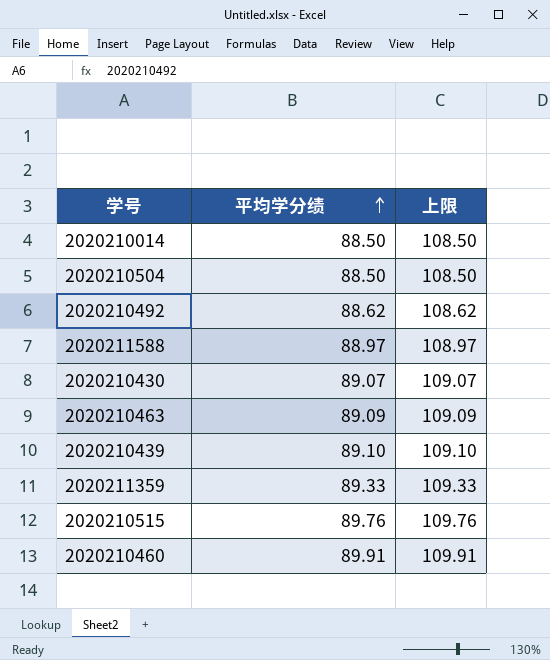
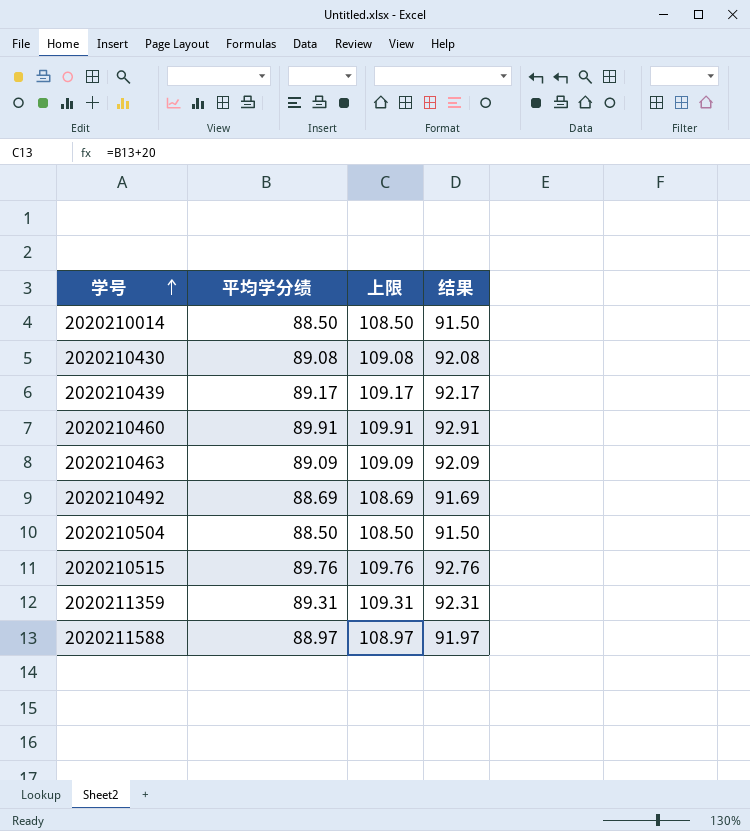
row order: 平均学分绩 ascending -> 学号 ascending
column 结果 | formula: none -> [平均学分绩] + 3
2020210430 | 平均学分绩: 89.07 -> 89.08
2020210430 | 上限: 109.07 -> 109.08
2020210439 | 平均学分绩: 89.10 -> 89.17
2020210439 | 上限: 109.10 -> 109.17
2020210492 | 平均学分绩: 88.62 -> 88.69
2020210492 | 上限: 108.62 -> 108.69
2020211359 | 平均学分绩: 89.33 -> 89.31
2020211359 | 上限: 109.33 -> 109.31

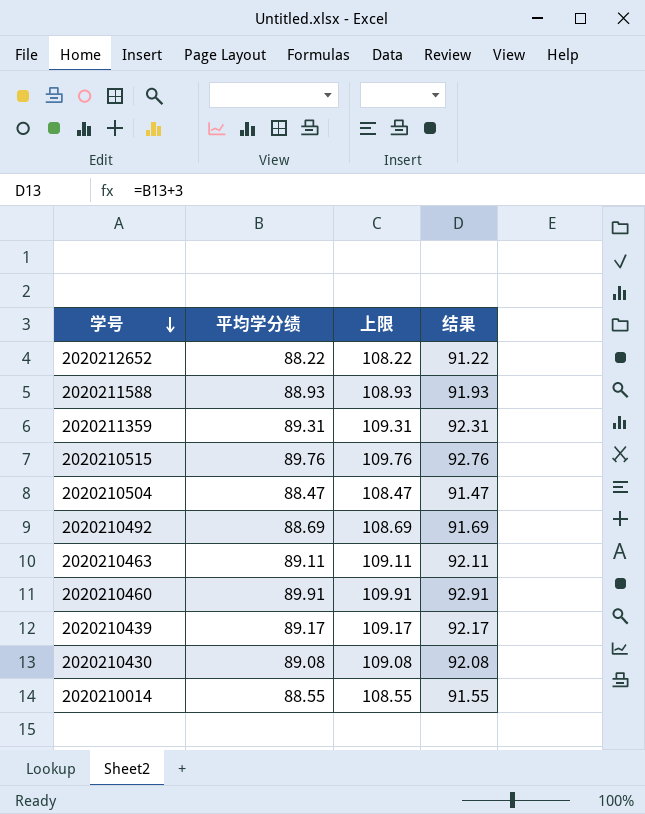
row order: 学号 ascending -> 学号 descending
row 2020212652: none -> 88.22 | 108.22 | 91.22
2020211588 | 平均学分绩: 88.97 -> 88.93
2020211588 | 上限: 108.97 -> 108.93
2020211588 | 结果: 91.97 -> 91.93
2020210504 | 平均学分绩: 88.50 -> 88.47
2020210504 | 上限: 108.50 -> 108.47
2020210504 | 结果: 91.50 -> 91.47
2020210463 | 平均学分绩: 89.09 -> 89.11
2020210463 | 上限: 109.09 -> 109.11
2020210463 | 结果: 92.09 -> 92.11
2020210014 | 平均学分绩: 88.50 -> 88.55
2020210014 | 上限: 108.50 -> 108.55
2020210014 | 结果: 91.50 -> 91.55

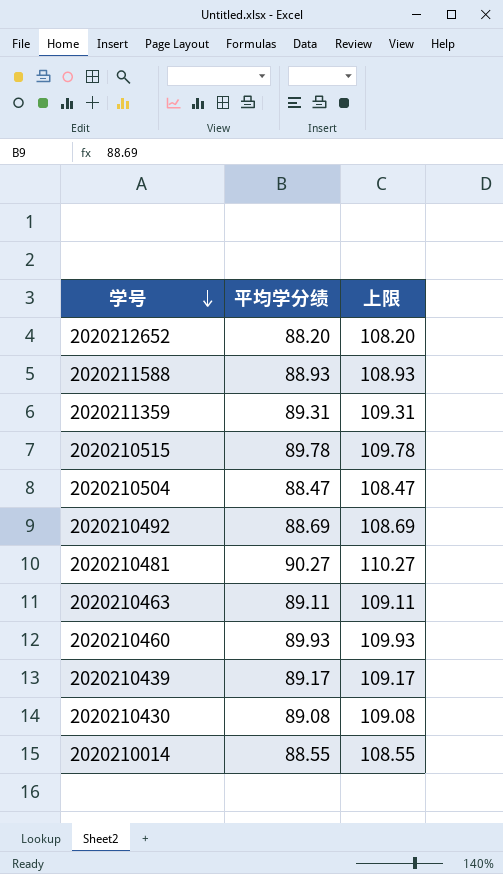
column 结果 | formula: [平均学分绩] + 3 -> none
2020212652 | 平均学分绩: 88.22 -> 88.20
2020212652 | 上限: 108.22 -> 108.20
2020210515 | 平均学分绩: 89.76 -> 89.78
2020210515 | 上限: 109.76 -> 109.78
row 2020210481: none -> 90.27 | 110.27
2020210460 | 平均学分绩: 89.91 -> 89.93
2020210460 | 上限: 109.91 -> 109.93

